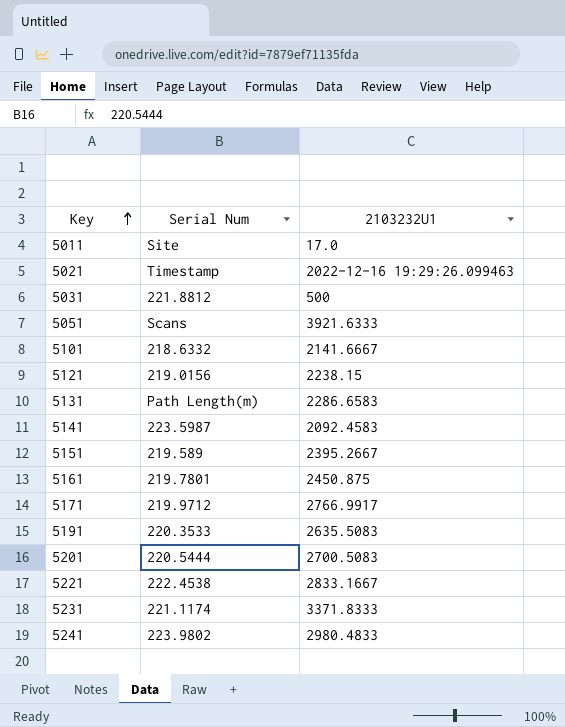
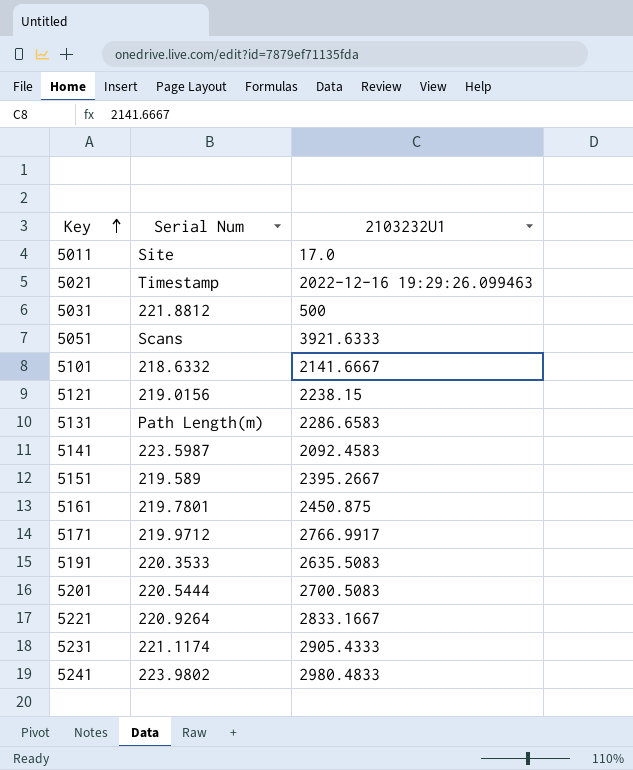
5221 | Serial Num: 222.4538 -> 220.9264
5231 | 2103232U1: 3371.8333 -> 2905.4333

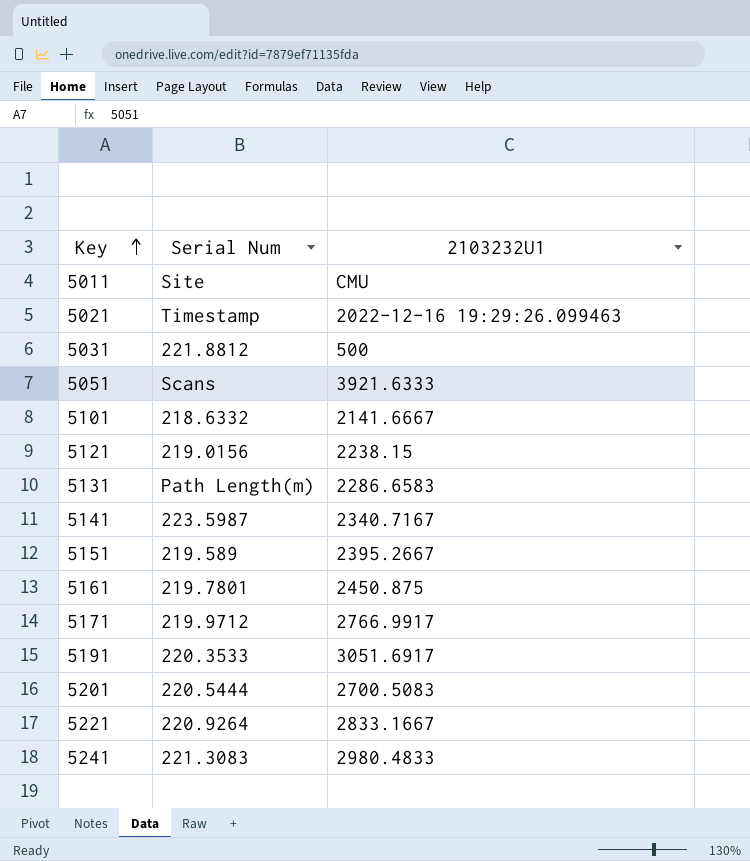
row 5231: 221.1174 | 2905.4333 -> none
5011 | 2103232U1: 17.0 -> CMU
5141 | 2103232U1: 2092.4583 -> 2340.7167
5191 | 2103232U1: 2635.5083 -> 3051.6917
5241 | Serial Num: 223.9802 -> 221.3083

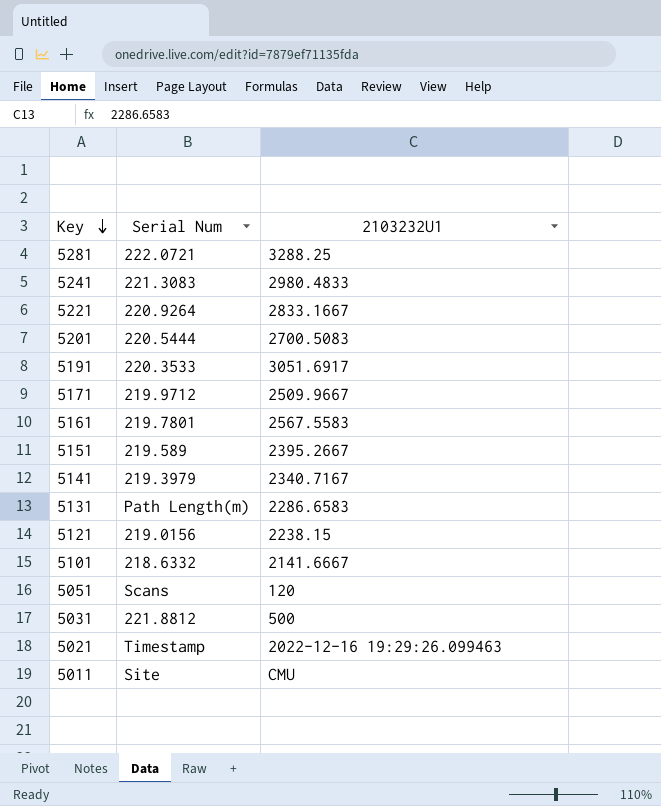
row order: Key ascending -> Key descending
row 5281: none -> 222.0721 | 3288.25
5171 | 2103232U1: 2766.9917 -> 2509.9667
5161 | 2103232U1: 2450.875 -> 2567.5583
5141 | Serial Num: 223.5987 -> 219.3979
5051 | 2103232U1: 3921.6333 -> 120

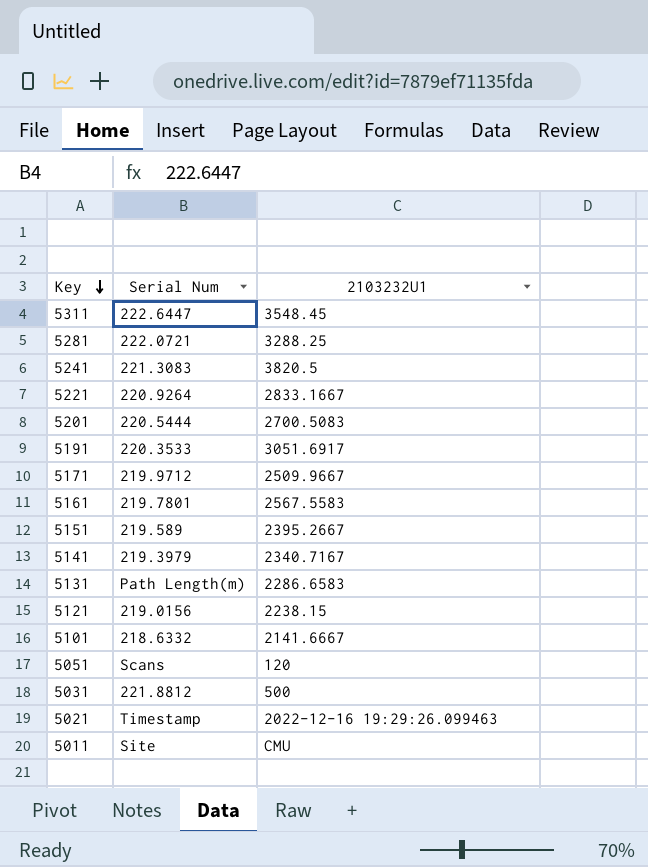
row 5311: none -> 222.6447 | 3548.45
5241 | 2103232U1: 2980.4833 -> 3820.5

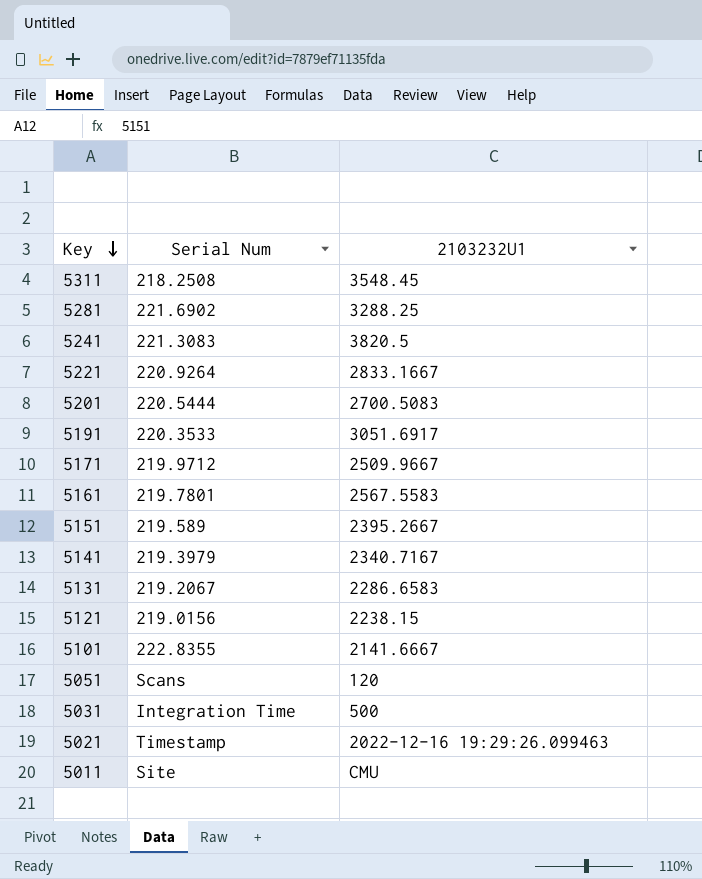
5311 | Serial Num: 222.6447 -> 218.2508
5281 | Serial Num: 222.0721 -> 221.6902
5131 | Serial Num: Path Length(m) -> 219.2067
5101 | Serial Num: 218.6332 -> 222.8355
5031 | Serial Num: 221.8812 -> Integration Time

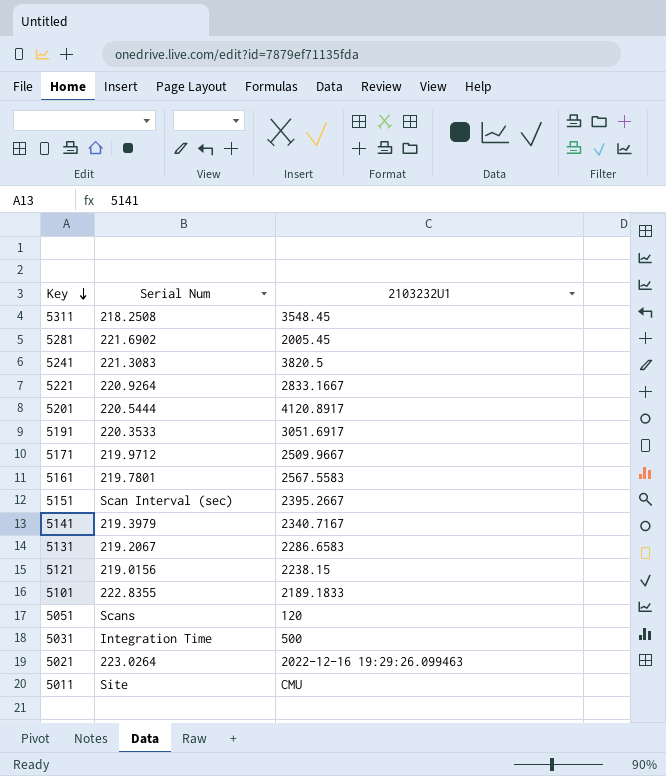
5281 | 2103232U1: 3288.25 -> 2005.45
5201 | 2103232U1: 2700.5083 -> 4120.8917
5151 | Serial Num: 219.589 -> Scan Interval (sec)
5101 | 2103232U1: 2141.6667 -> 2189.1833
5021 | Serial Num: Timestamp -> 223.0264

